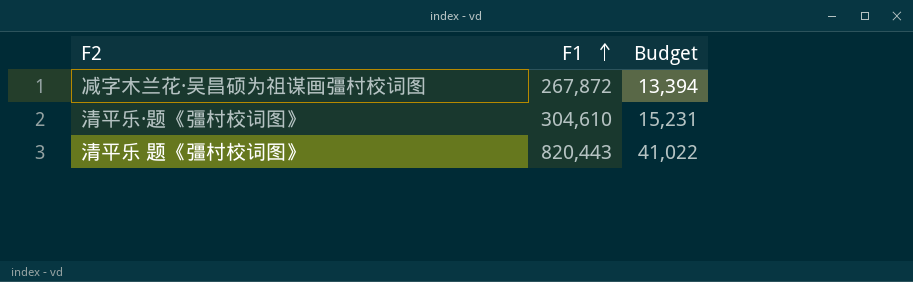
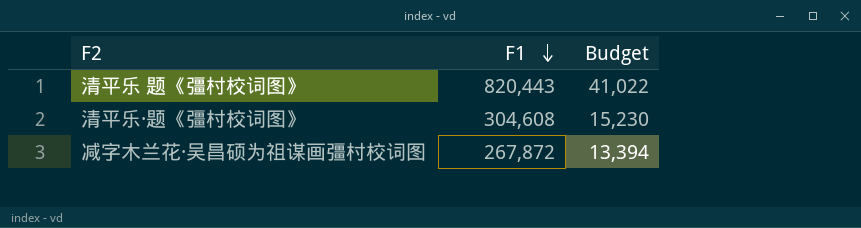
row order: F1 ascending -> F1 descending
清平乐·题《彊村校词图》 | F1: 304,610 -> 304,608
清平乐·题《彊村校词图》 | Budget: 15,231 -> 15,230

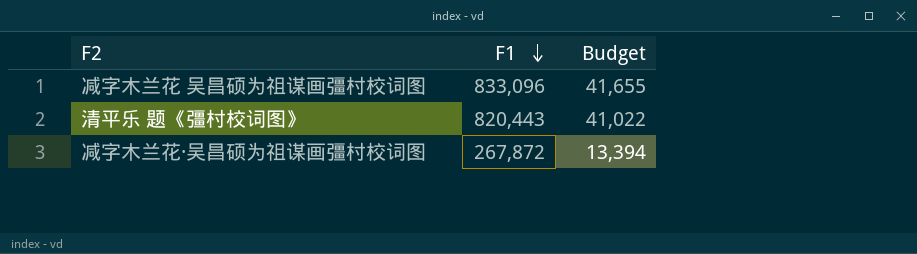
row 清平乐·题《彊村校词图》: 304,608 | 15,230 -> none
row 减字木兰花 吴昌硕为祖谋画彊村校词图: none -> 833,096 | 41,655

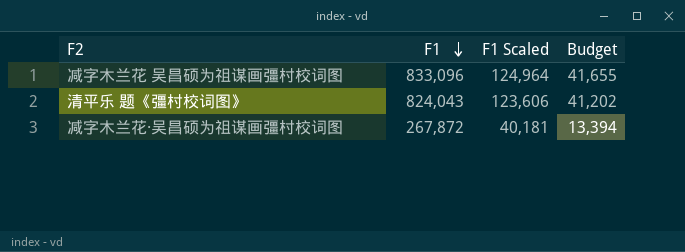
column F1 Scaled | formula: none -> [F1] * 0.15
清平乐 题《彊村校词图》 | F1: 820,443 -> 824,043
清平乐 题《彊村校词图》 | Budget: 41,022 -> 41,202

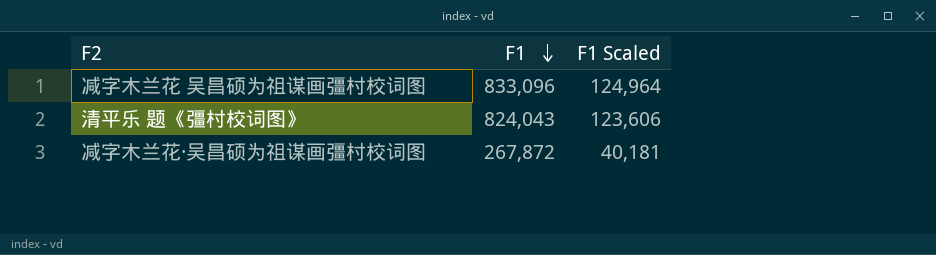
column Budget | formula: [F1] * 0.05 -> none

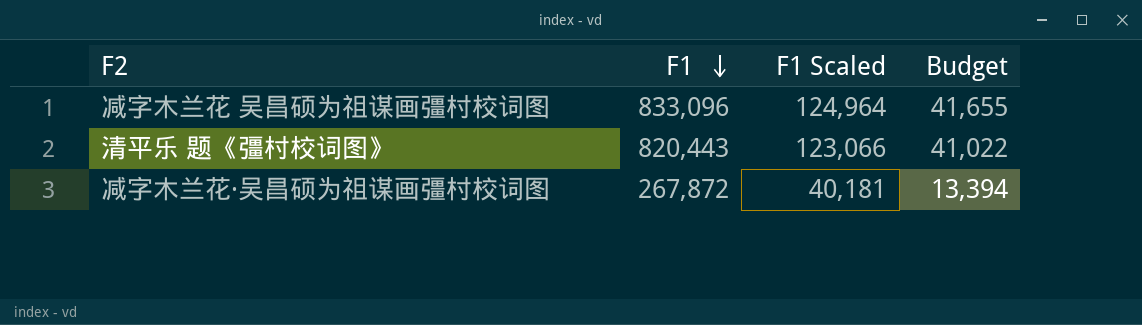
column Budget | formula: none -> [F1] * 0.05
清平乐 题《彊村校词图》 | F1: 824,043 -> 820,443
清平乐 题《彊村校词图》 | F1 Scaled: 123,606 -> 123,066

